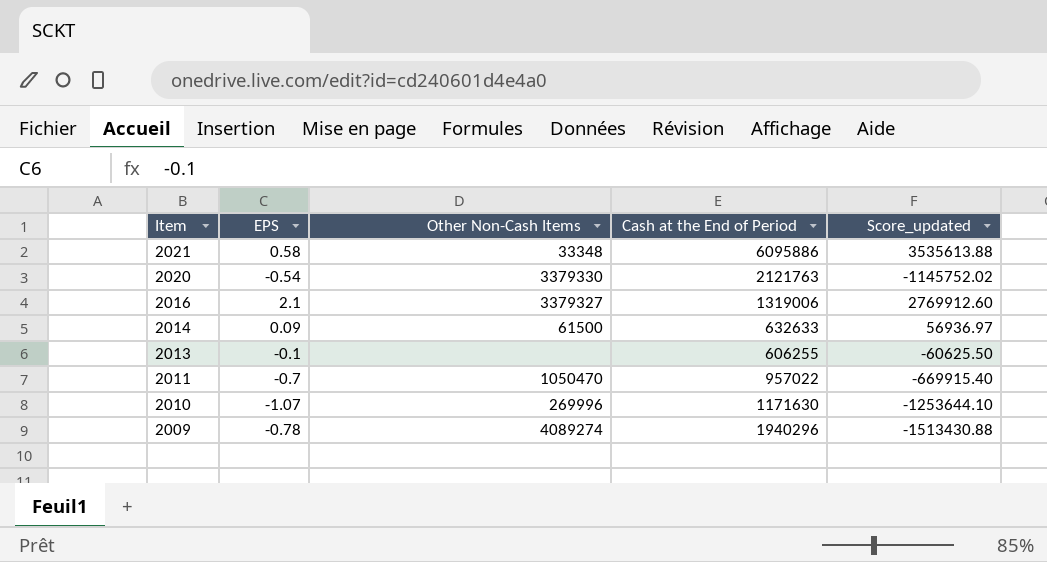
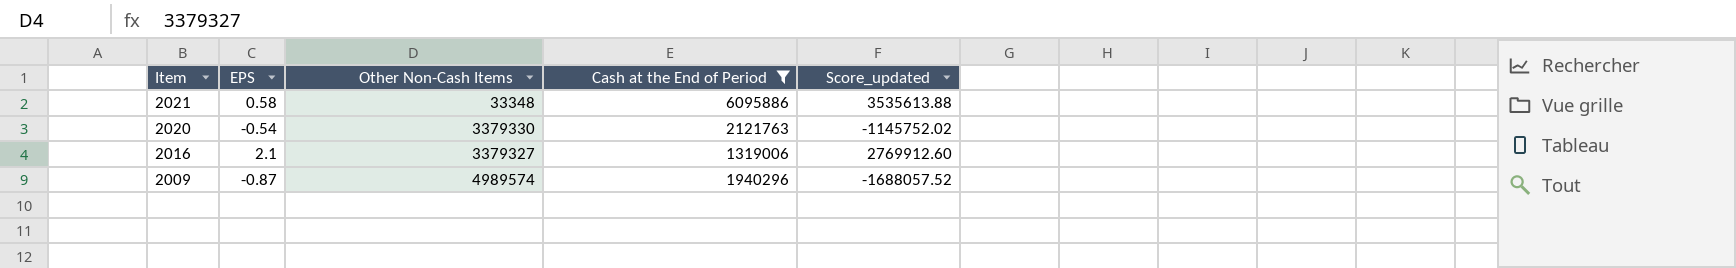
filter: none -> Cash at the End of Period >= 1319006
2009 | EPS: -0.78 -> -0.87
2009 | Other Non-Cash Items: 4089274 -> 4989574
2009 | Score_updated: -1513430.88 -> -1688057.52

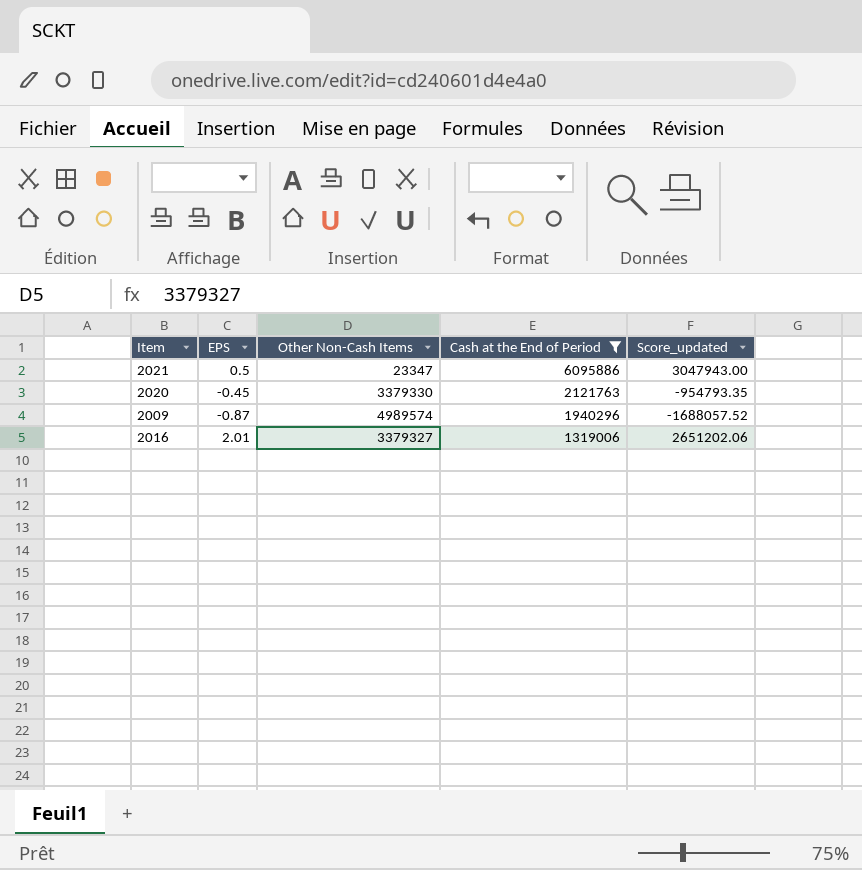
row order: Item descending -> Cash at the End of Period descending
2021 | EPS: 0.58 -> 0.5
2021 | Other Non-Cash Items: 33348 -> 23347
2021 | Score_updated: 3535613.88 -> 3047943.00
2020 | EPS: -0.54 -> -0.45
2020 | Score_updated: -1145752.02 -> -954793.35
2016 | EPS: 2.1 -> 2.01
2016 | Score_updated: 2769912.60 -> 2651202.06

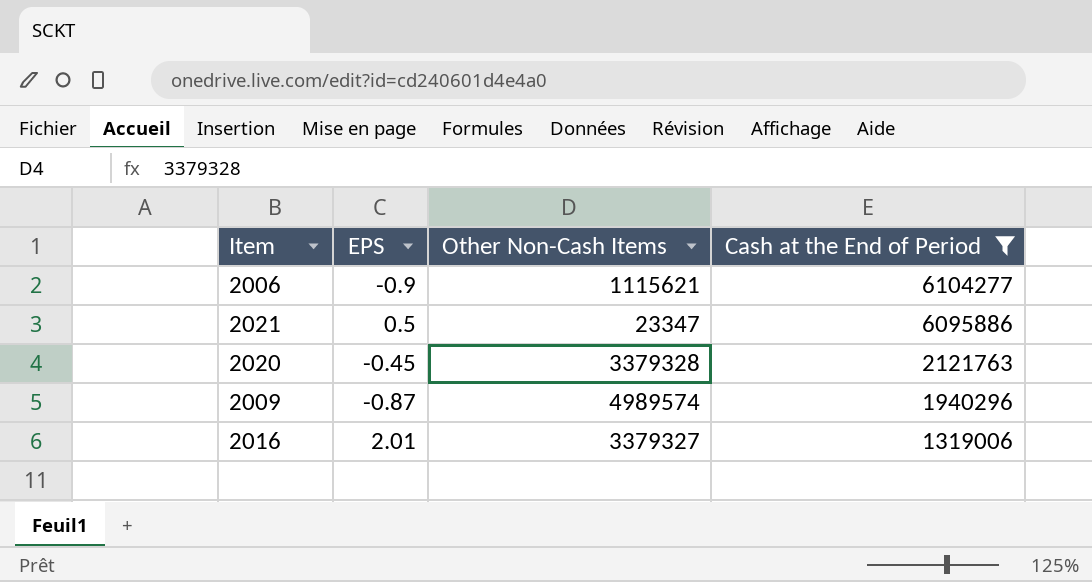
column Score_updated | formula: [EPS] * [Cash at the End of Period] -> none
row 2006: none -> -0.9 | 1115621 | 6104277
2020 | Other Non-Cash Items: 3379330 -> 3379328

